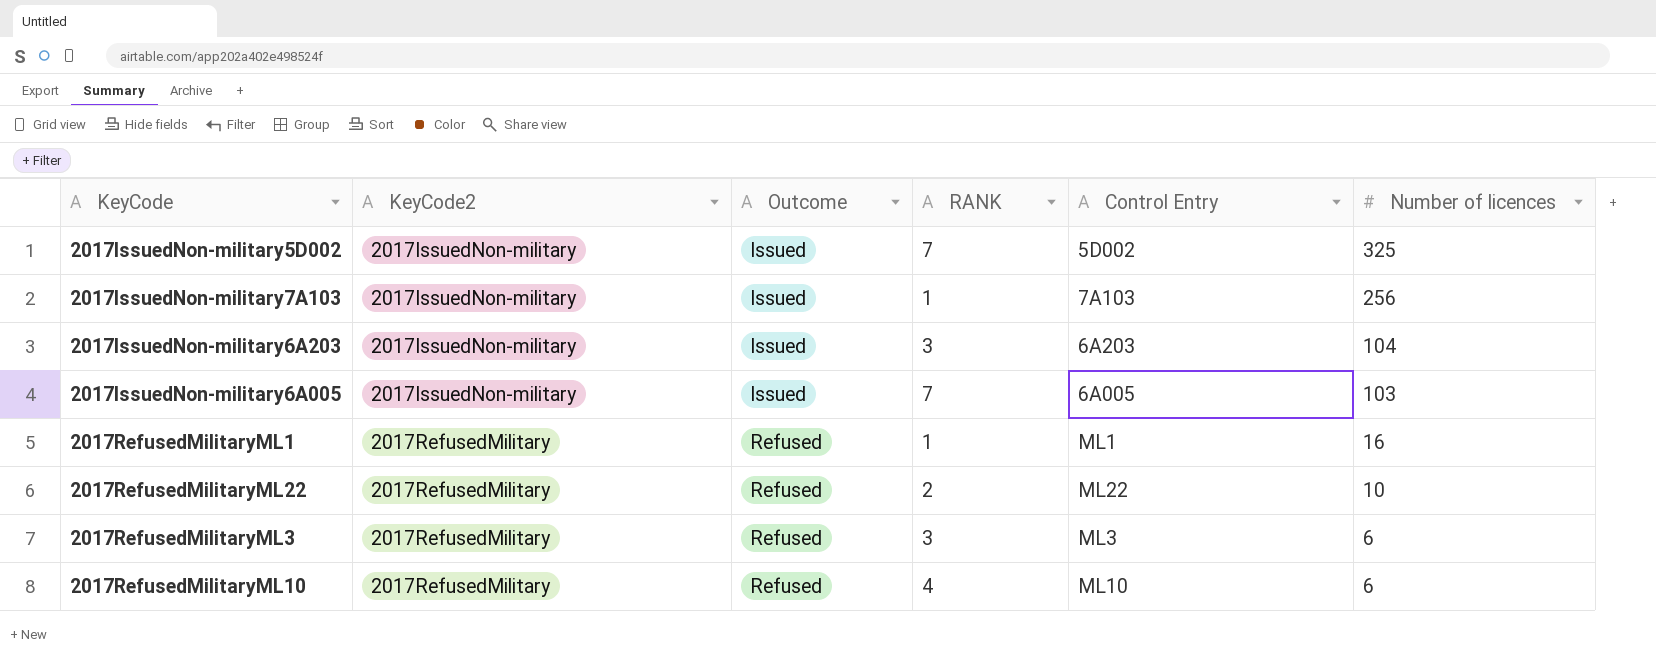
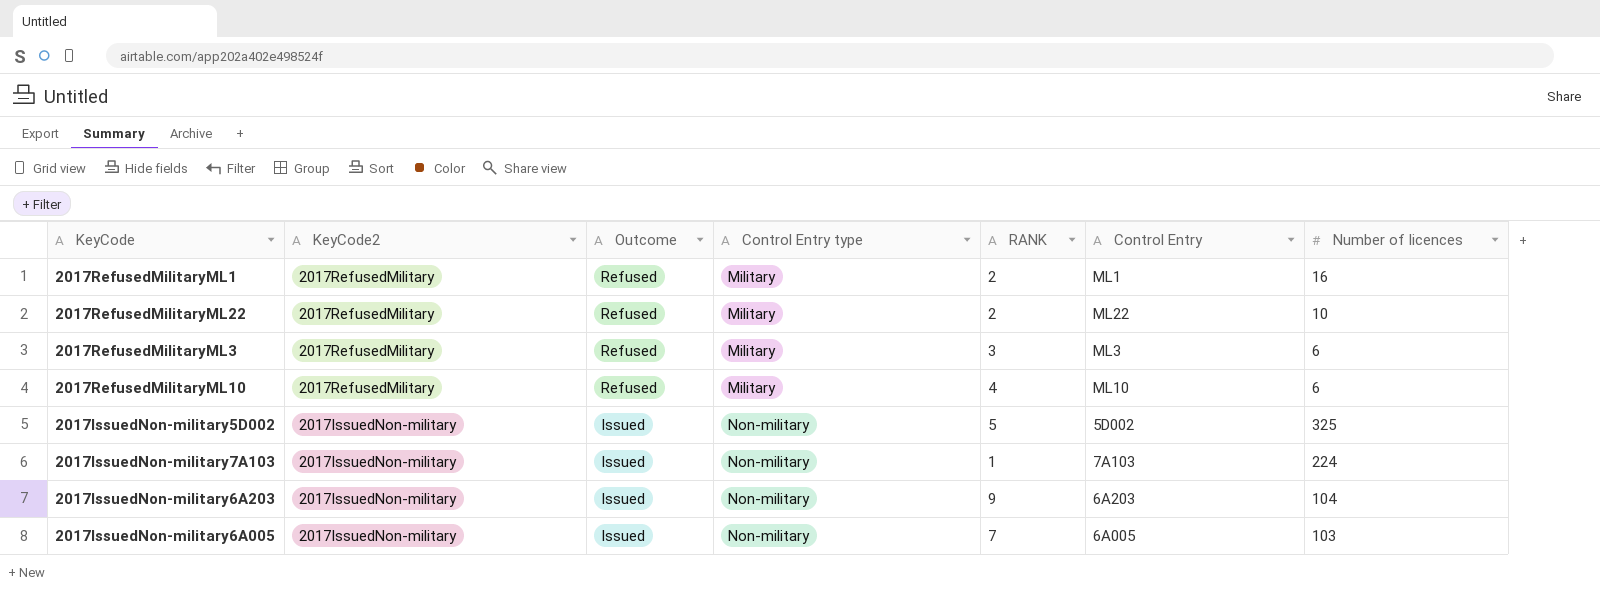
row order: KeyCode2 ascending -> KeyCode2 descending
column Control Entry type | position: none -> 4
2017RefusedMilitaryML1 | RANK: 1 -> 2
2017IssuedNon-military5D002 | RANK: 7 -> 5
2017IssuedNon-military7A103 | Number of licences: 256 -> 224
2017IssuedNon-military6A203 | RANK: 3 -> 9

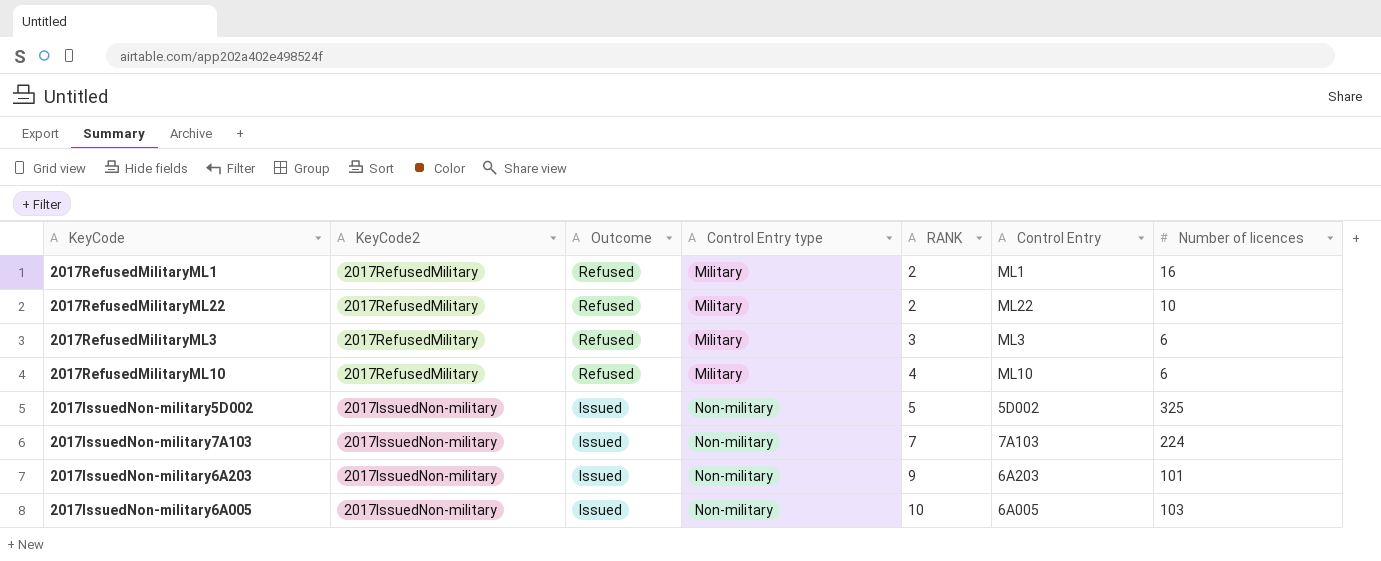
2017IssuedNon-military7A103 | RANK: 1 -> 7
2017IssuedNon-military6A203 | Number of licences: 104 -> 101
2017IssuedNon-military6A005 | RANK: 7 -> 10

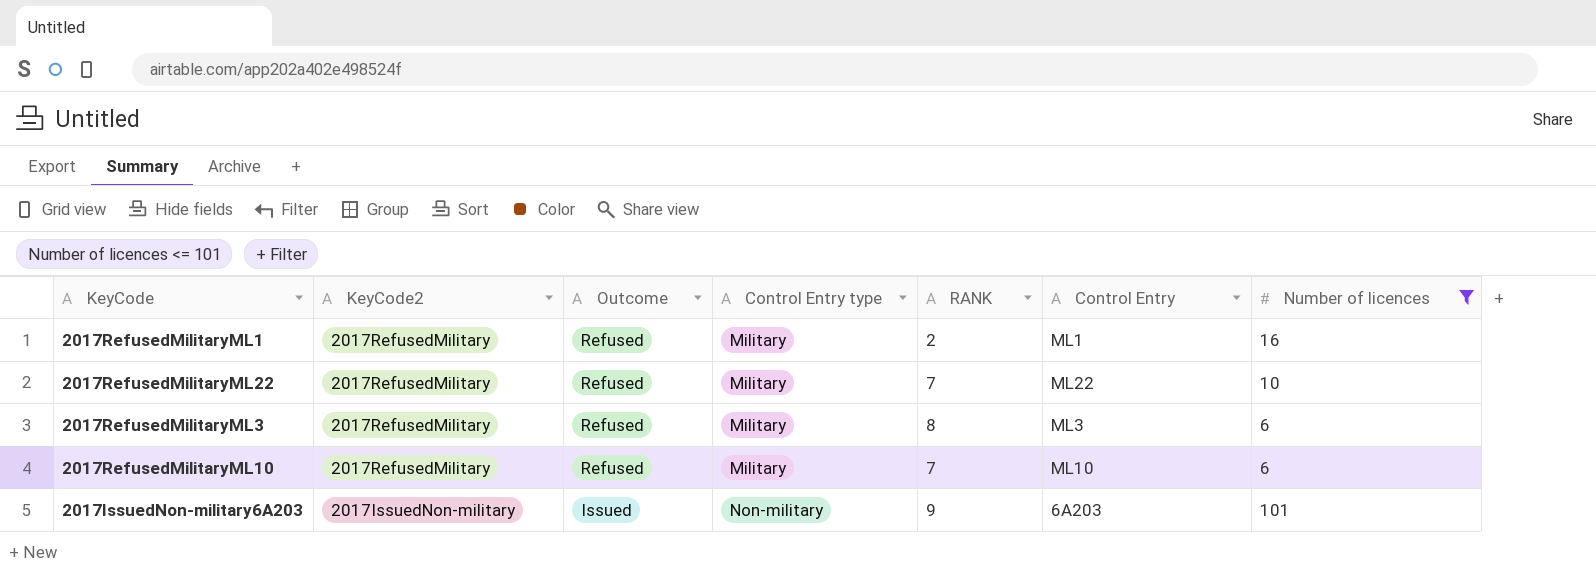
filter: none -> Number of licences <= 101
2017RefusedMilitaryML22 | RANK: 2 -> 7
2017RefusedMilitaryML3 | RANK: 3 -> 8
2017RefusedMilitaryML10 | RANK: 4 -> 7

